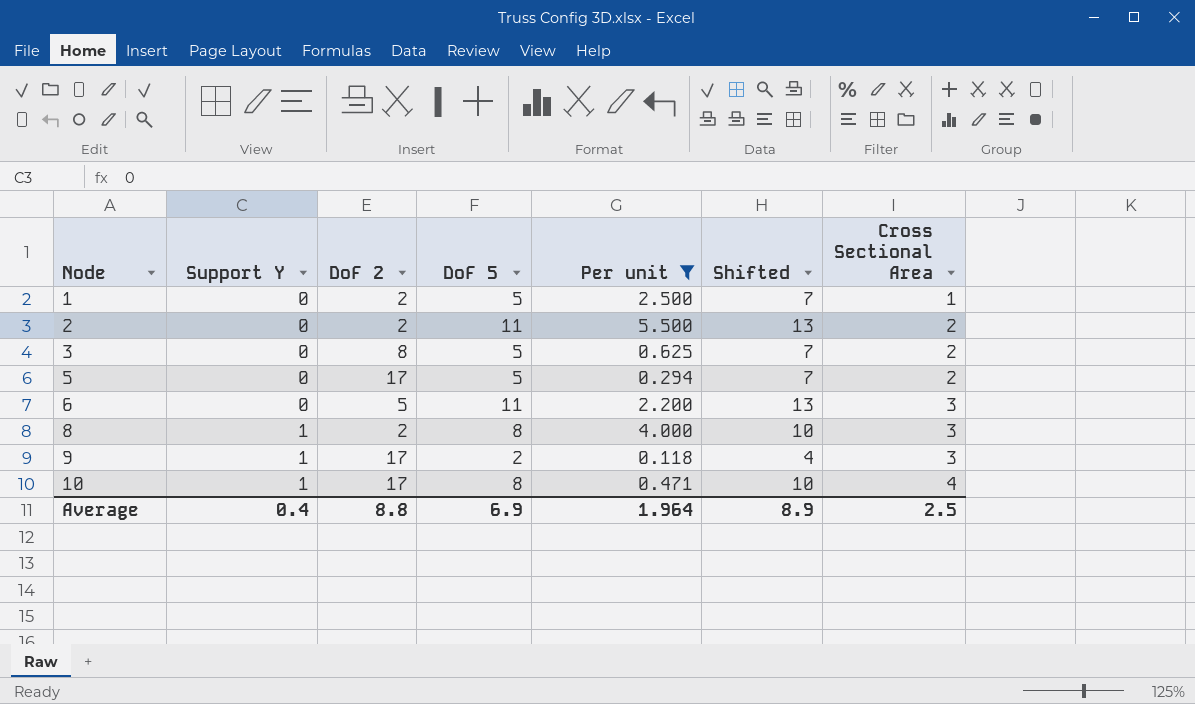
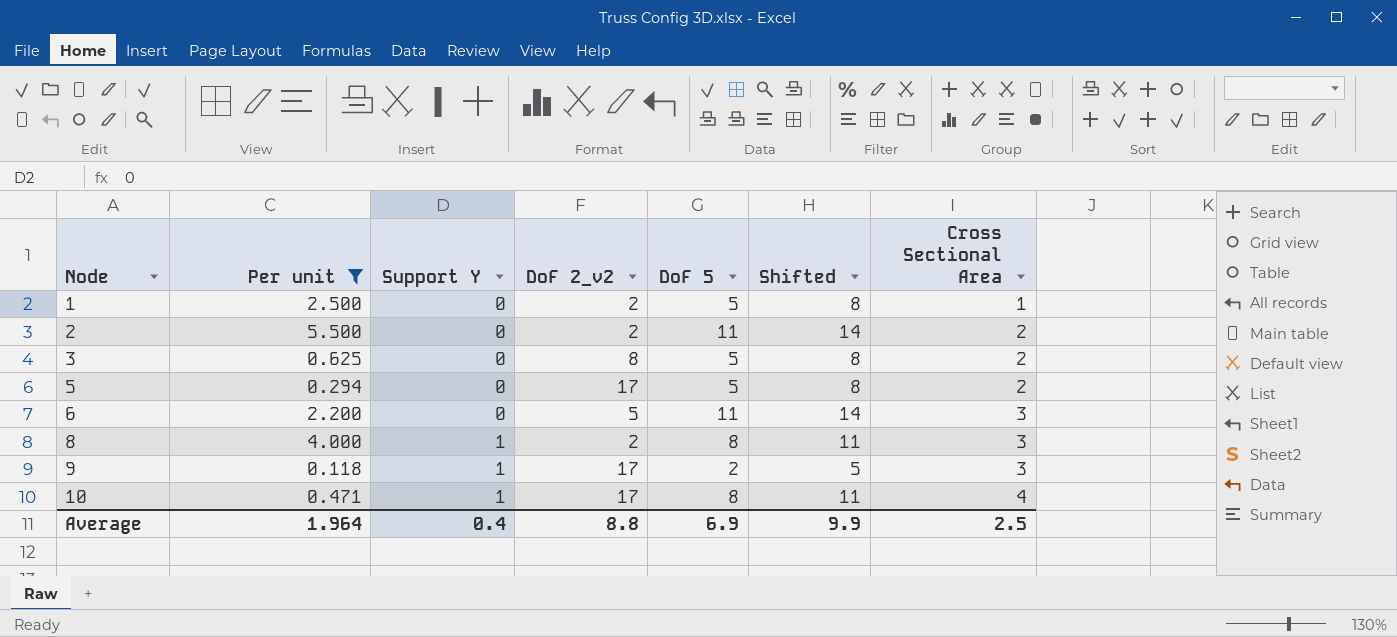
column Per unit | position: 5 -> 2
column name: DoF 2 -> DoF 2_v2
column Shifted | formula: [DoF 5] + 2 -> [DoF 5] + 3
Average | Shifted: 8.9 -> 9.9

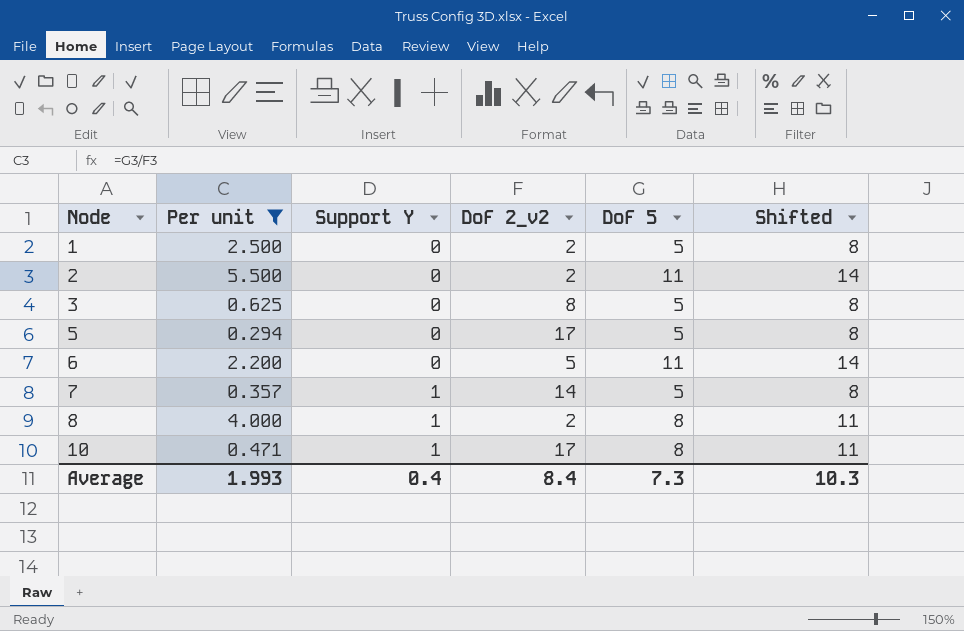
column Cross Sectional Area | position: 7 -> none
row 9: 0.118 | 1 | 17 | 2 | 5 | 3 -> none
row 7: none -> 0.357 | 1 | 14 | 5 | 8
Average | Per unit: 1.964 -> 1.993
Average | DoF 2_v2: 8.8 -> 8.4
Average | DoF 5: 6.9 -> 7.3
Average | Shifted: 9.9 -> 10.3

